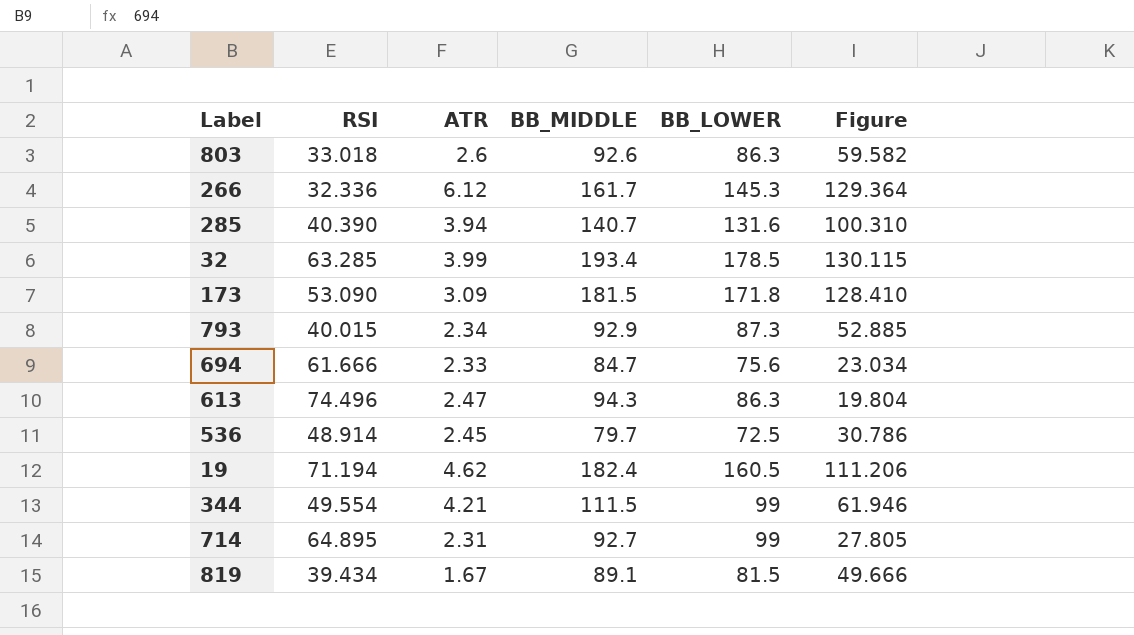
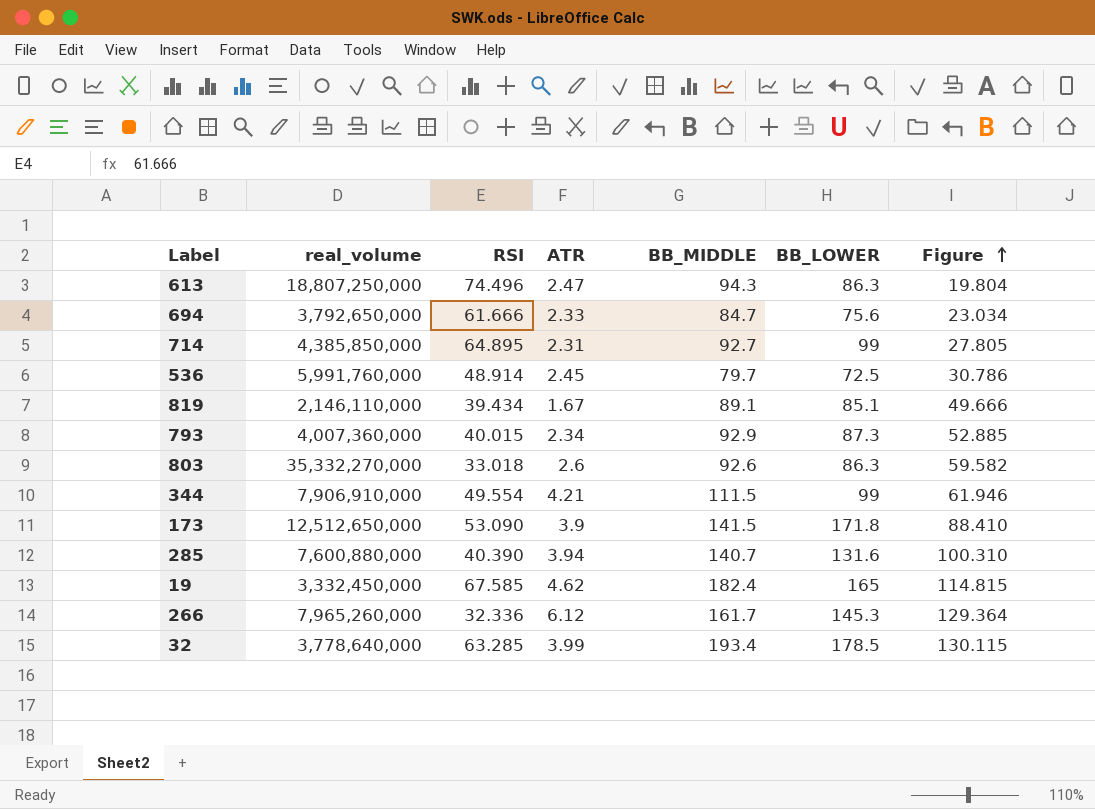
row order: none -> Figure ascending
column real_volume | position: none -> 2
819 | BB_LOWER: 81.5 -> 85.1
173 | ATR: 3.09 -> 3.9
173 | BB_MIDDLE: 181.5 -> 141.5
173 | Figure: 128.410 -> 88.410
19 | RSI: 71.194 -> 67.585
19 | BB_LOWER: 160.5 -> 165
19 | Figure: 111.206 -> 114.815

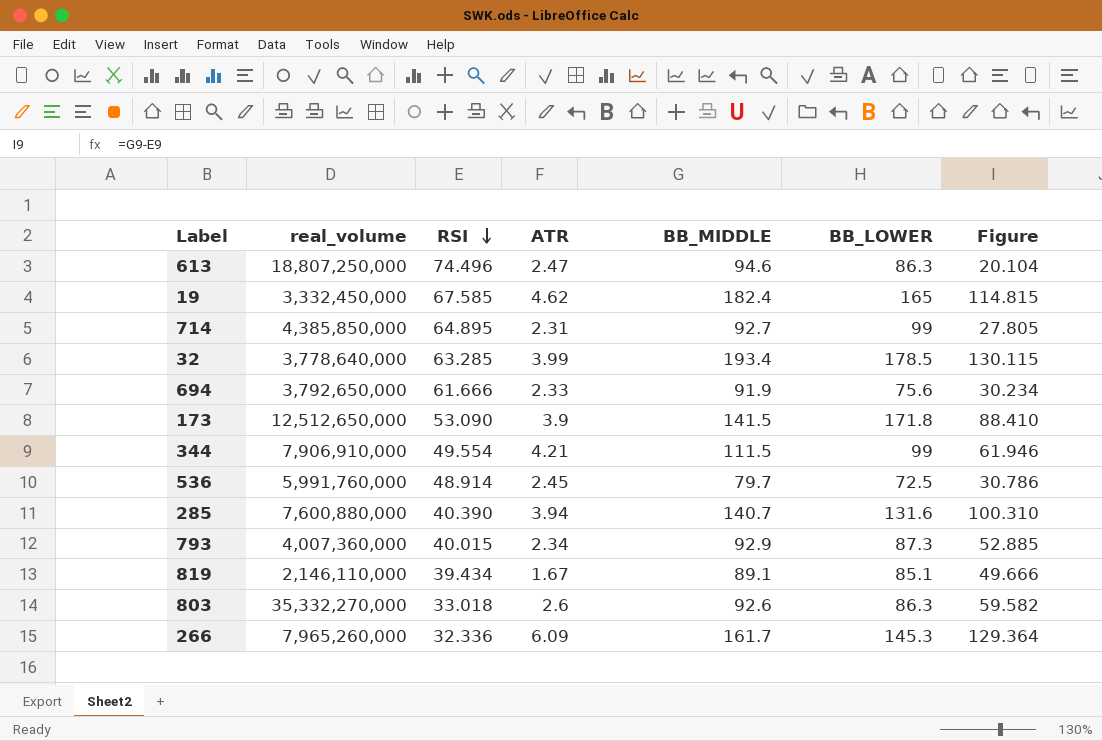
row order: Figure ascending -> RSI descending
613 | BB_MIDDLE: 94.3 -> 94.6
613 | Figure: 19.804 -> 20.104
694 | BB_MIDDLE: 84.7 -> 91.9
694 | Figure: 23.034 -> 30.234
266 | ATR: 6.12 -> 6.09

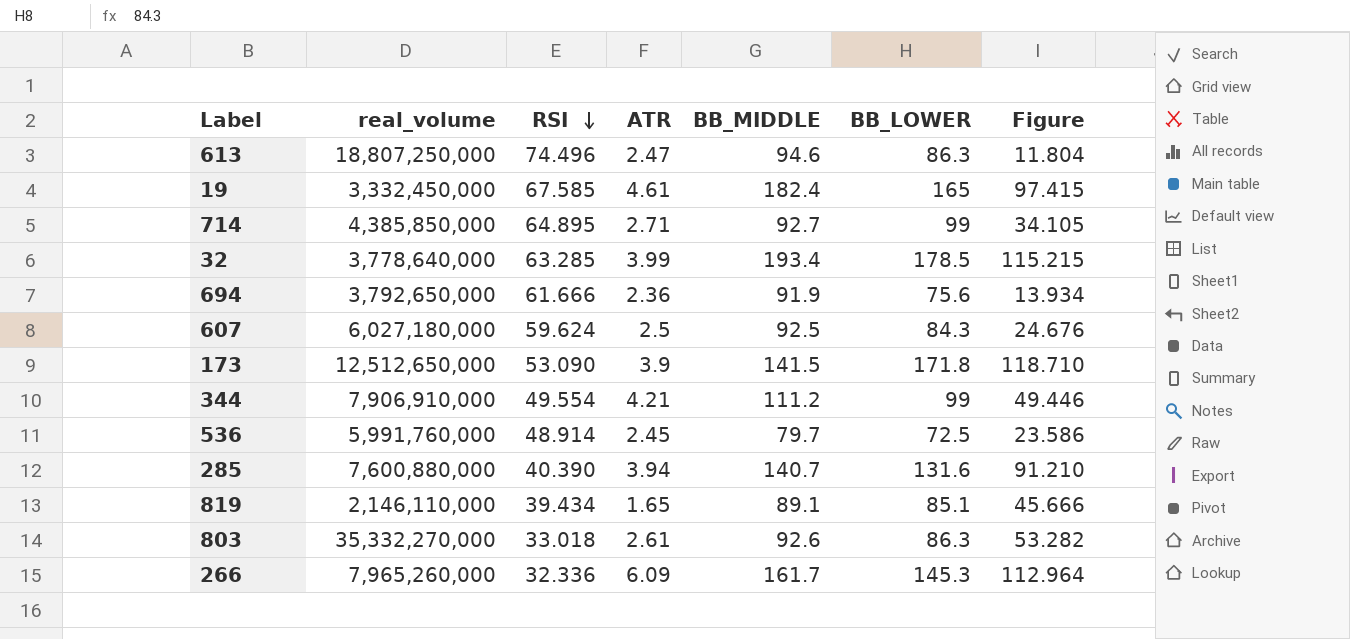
column Figure | formula: [BB_MIDDLE] - [RSI] -> [BB_LOWER] - [RSI]
row 793: 4,007,360,000 | 40.015 | 2.34 | 92.9 | 87.3 | 52.885 -> none
19 | ATR: 4.62 -> 4.61
714 | ATR: 2.31 -> 2.71
694 | ATR: 2.33 -> 2.36
row 607: none -> 6,027,180,000 | 59.624 | 2.5 | 92.5 | 84.3 | 24.676
344 | BB_MIDDLE: 111.5 -> 111.2
819 | ATR: 1.67 -> 1.65
803 | ATR: 2.6 -> 2.61

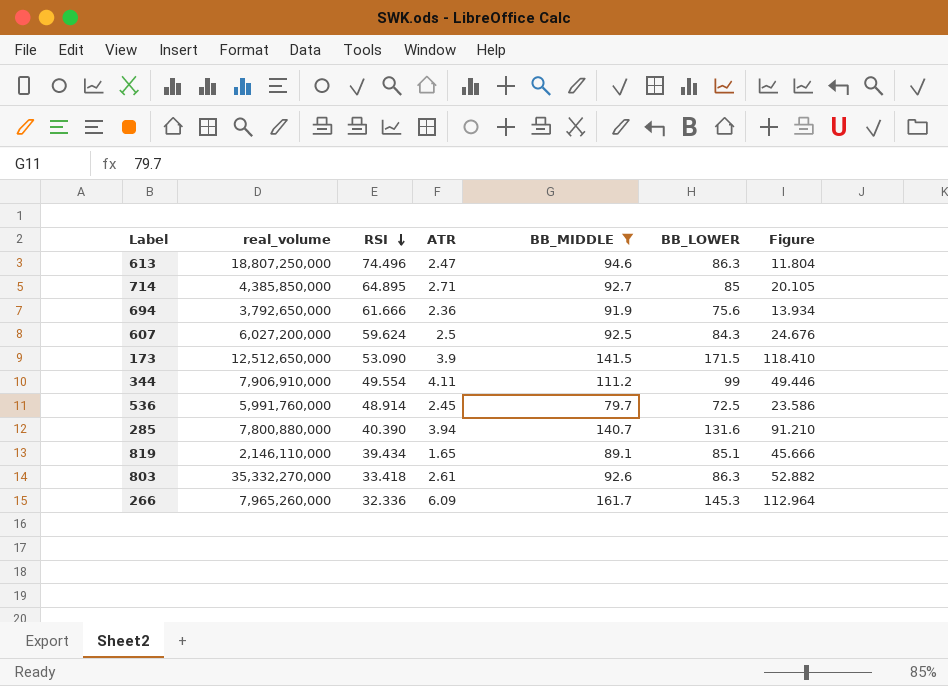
filter: none -> BB_MIDDLE <= 161.7
714 | BB_LOWER: 99 -> 85
714 | Figure: 34.105 -> 20.105
607 | real_volume: 6,027,180,000 -> 6,027,200,000
173 | BB_LOWER: 171.8 -> 171.5
173 | Figure: 118.710 -> 118.410
344 | ATR: 4.21 -> 4.11
285 | real_volume: 7,600,880,000 -> 7,800,880,000
803 | RSI: 33.018 -> 33.418
803 | Figure: 53.282 -> 52.882

